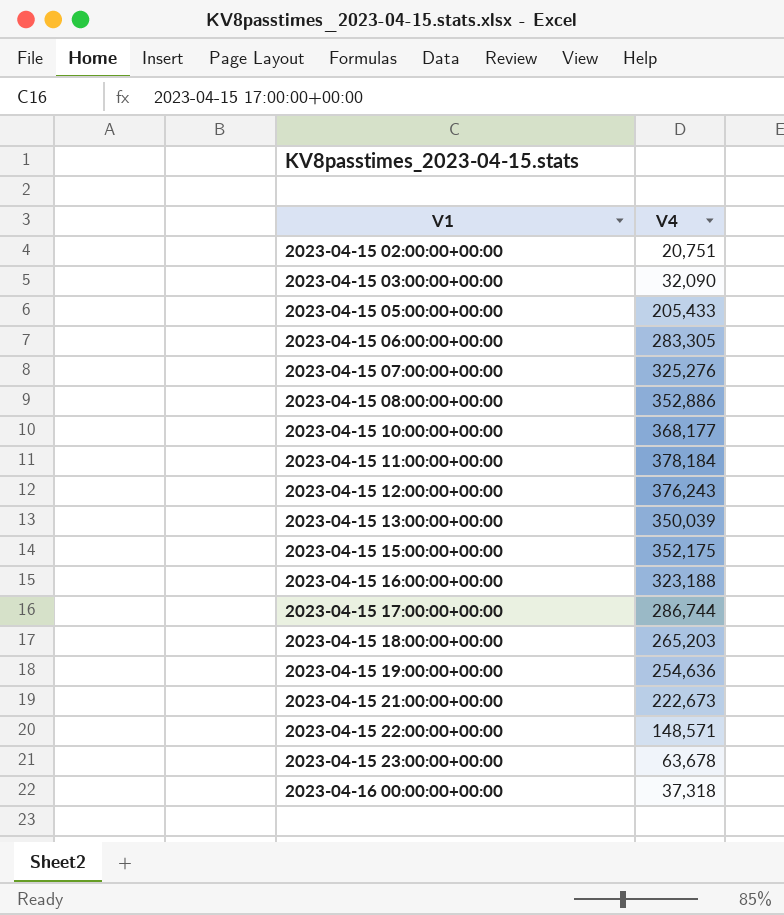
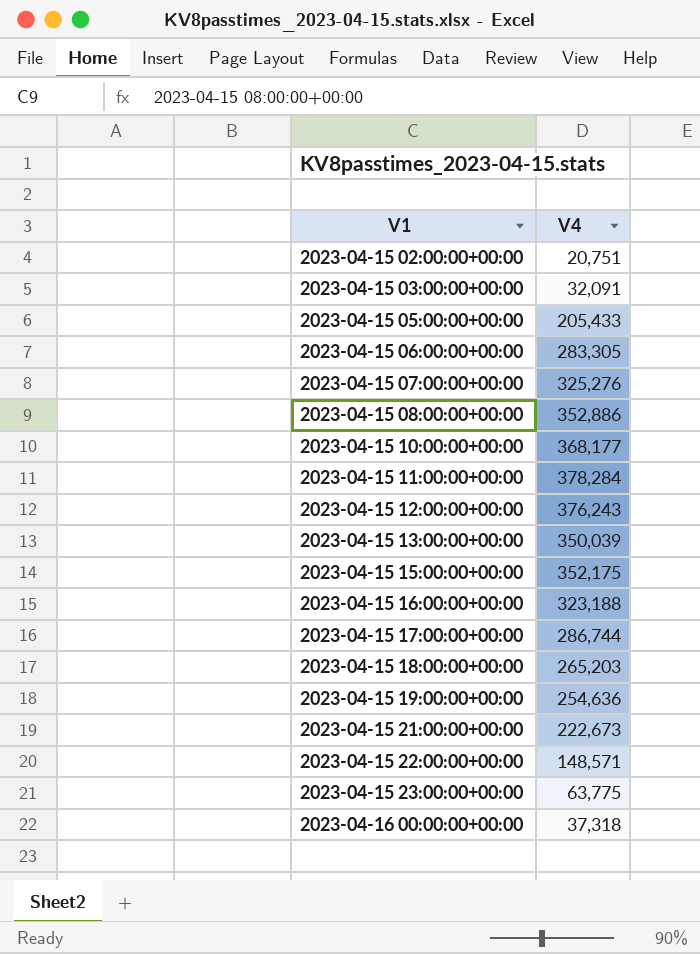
2023-04-15 03:00:00+00:00 | V4: 32,090 -> 32,091
2023-04-15 11:00:00+00:00 | V4: 378,184 -> 378,284
2023-04-15 23:00:00+00:00 | V4: 63,678 -> 63,775

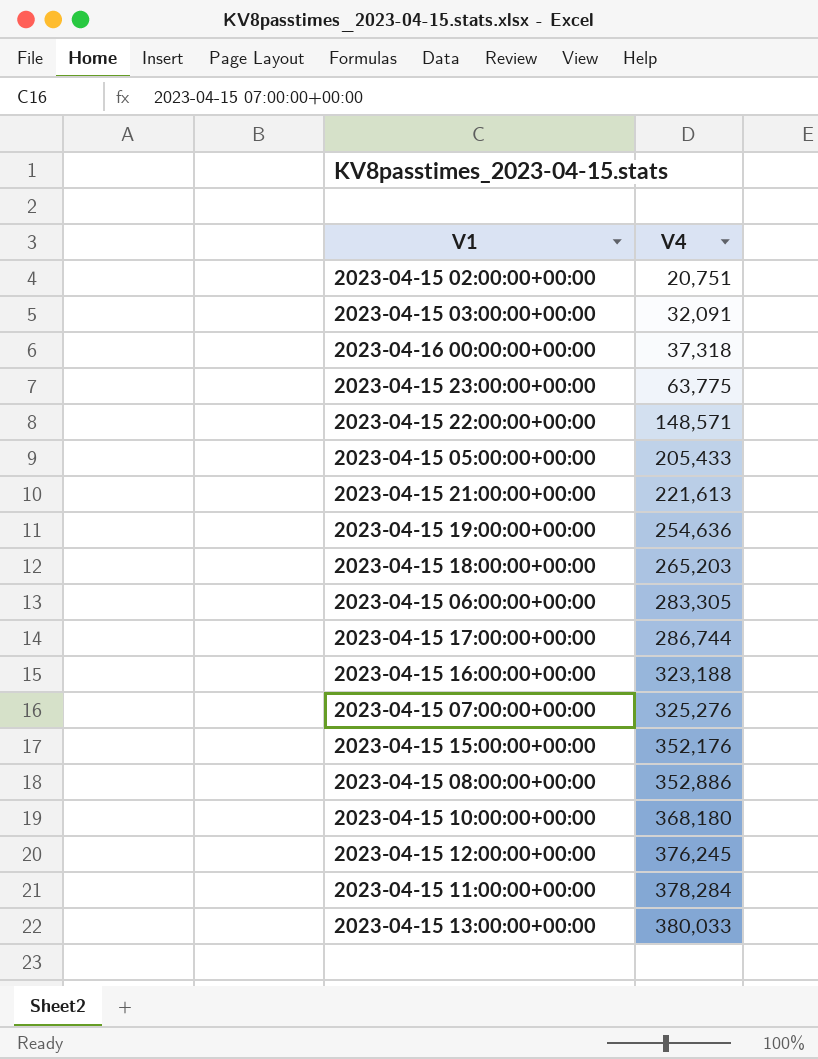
row order: V1 ascending -> V4 ascending
2023-04-15 21:00:00+00:00 | V4: 222,673 -> 221,613
2023-04-15 15:00:00+00:00 | V4: 352,175 -> 352,176
2023-04-15 10:00:00+00:00 | V4: 368,177 -> 368,180
2023-04-15 12:00:00+00:00 | V4: 376,243 -> 376,245
2023-04-15 13:00:00+00:00 | V4: 350,039 -> 380,033

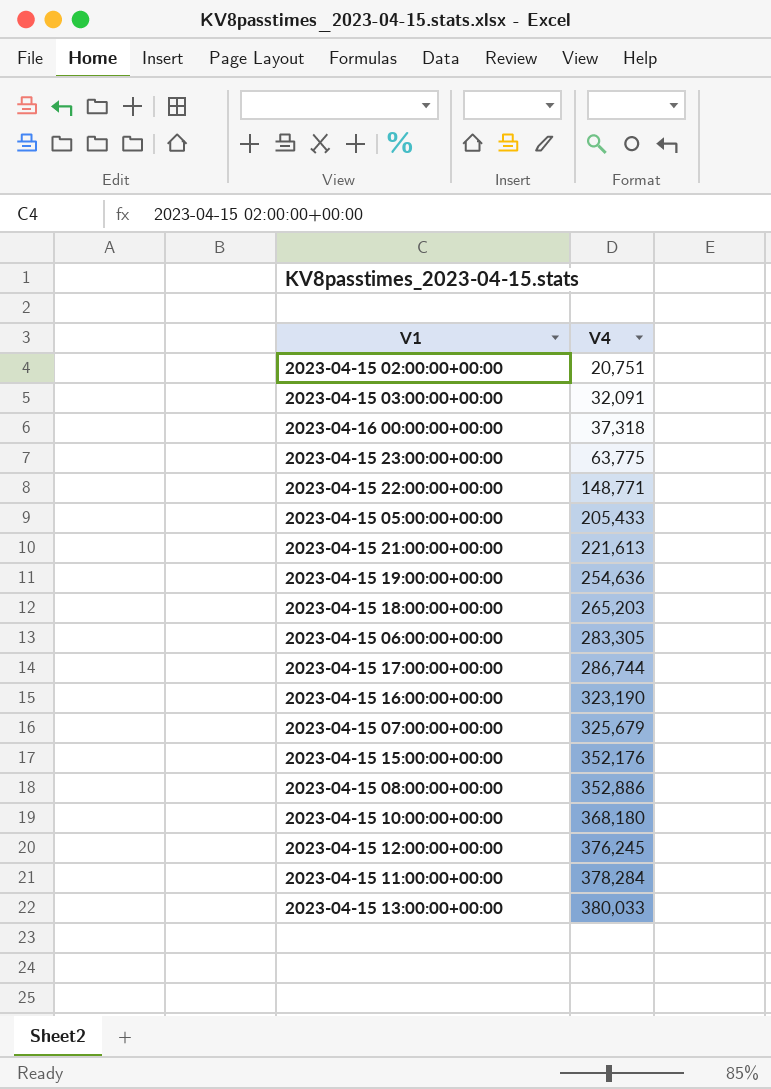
2023-04-15 22:00:00+00:00 | V4: 148,571 -> 148,771
2023-04-15 16:00:00+00:00 | V4: 323,188 -> 323,190
2023-04-15 07:00:00+00:00 | V4: 325,276 -> 325,679

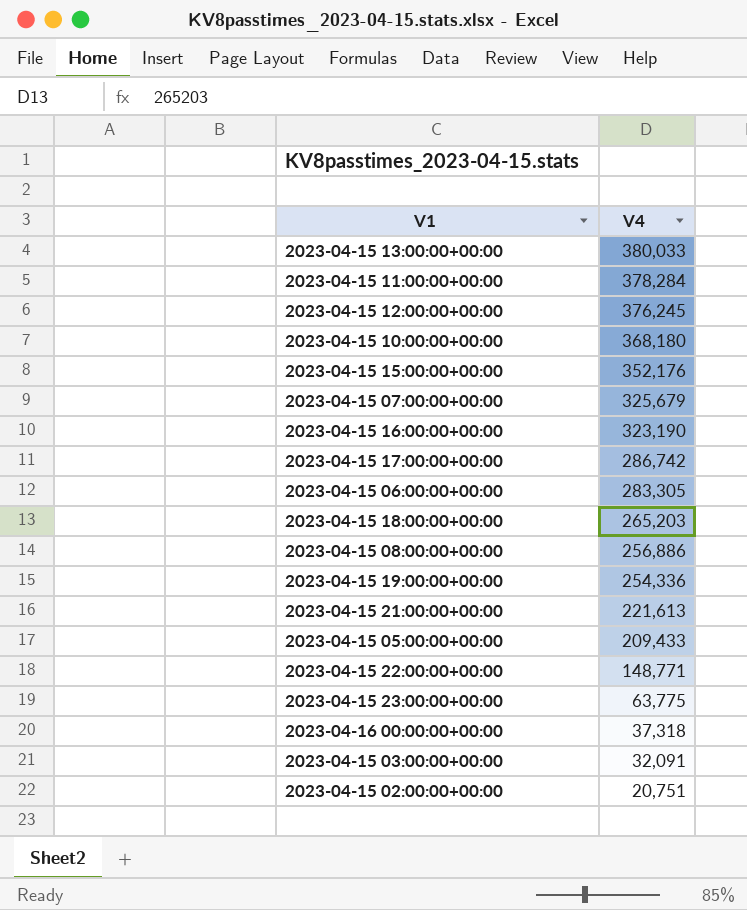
row order: V4 ascending -> V4 descending
2023-04-15 17:00:00+00:00 | V4: 286,744 -> 286,742
2023-04-15 08:00:00+00:00 | V4: 352,886 -> 256,886
2023-04-15 19:00:00+00:00 | V4: 254,636 -> 254,336
2023-04-15 05:00:00+00:00 | V4: 205,433 -> 209,433

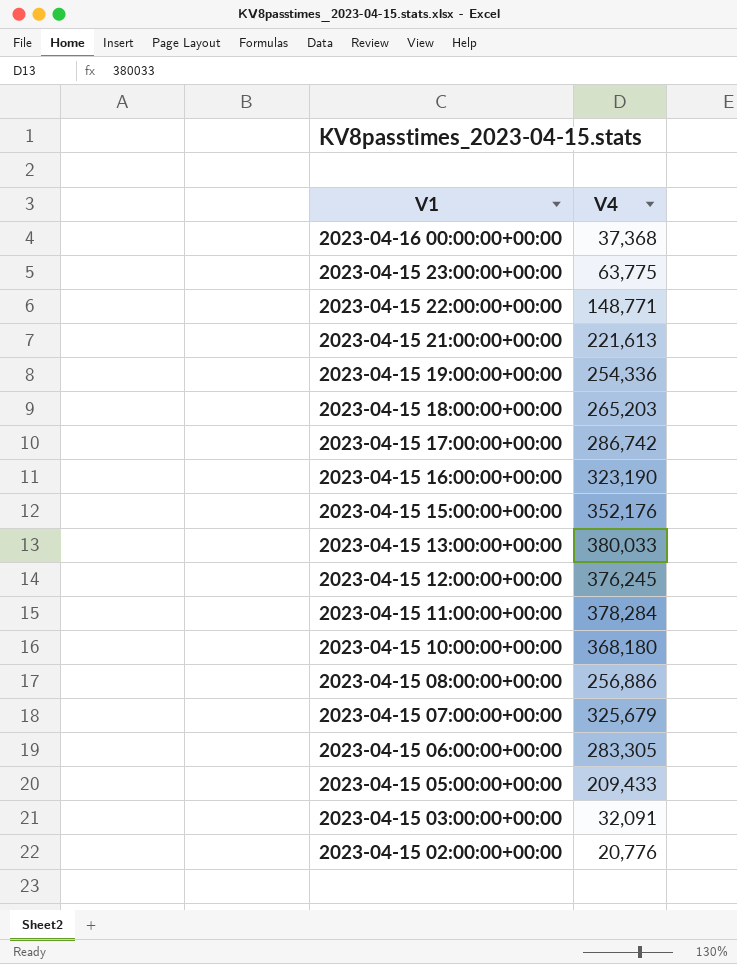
row order: V4 descending -> V1 descending
2023-04-16 00:00:00+00:00 | V4: 37,318 -> 37,368
2023-04-15 02:00:00+00:00 | V4: 20,751 -> 20,776

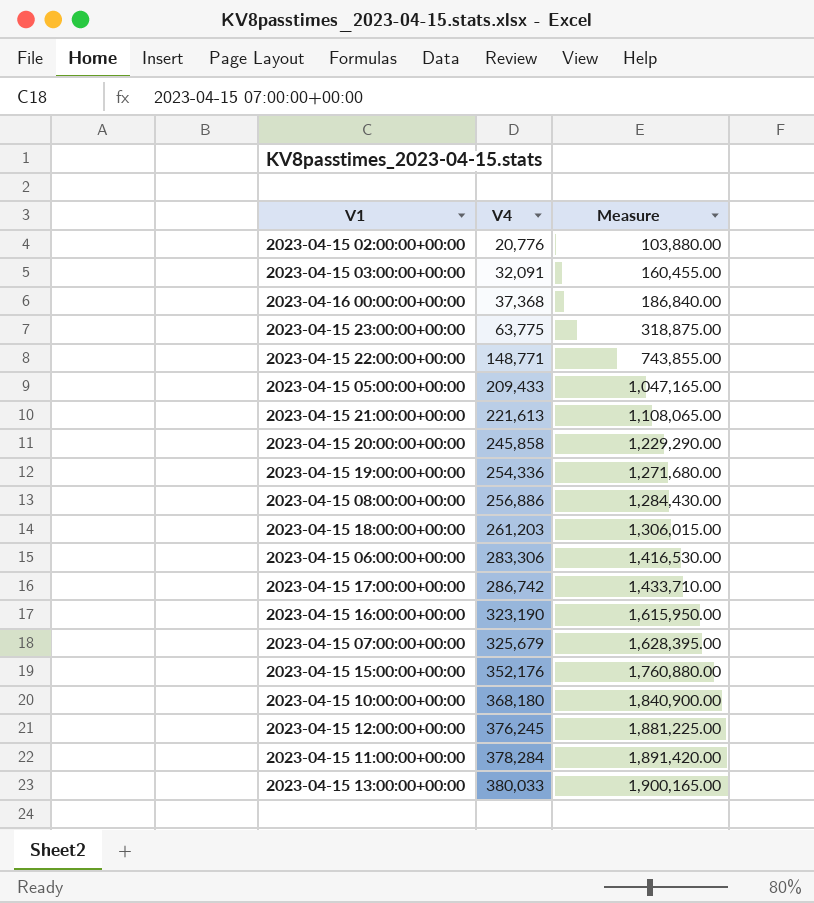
row order: V1 descending -> V4 ascending
column Measure | formula: none -> [V4] * 5
row 2023-04-15 20:00:00+00:00: none -> 245,858 | 1,229,290.00
2023-04-15 18:00:00+00:00 | V4: 265,203 -> 261,203
2023-04-15 06:00:00+00:00 | V4: 283,305 -> 283,306

